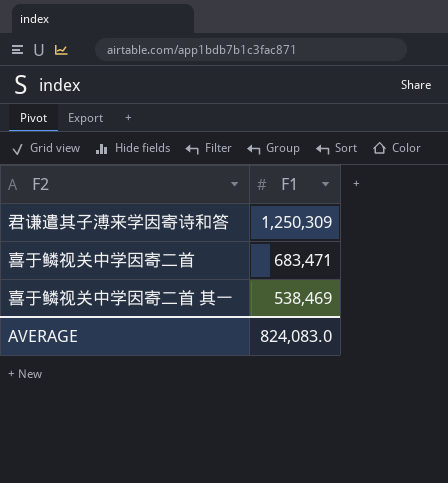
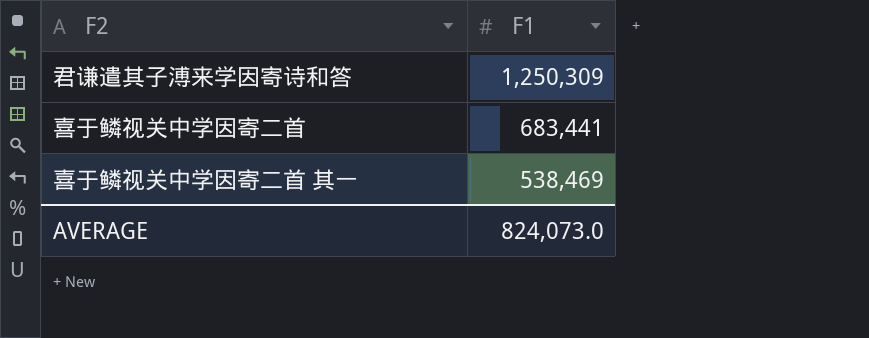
喜于鳞视关中学因寄二首 | F1: 683,471 -> 683,441
AVERAGE | F1: 824,083.0 -> 824,073.0

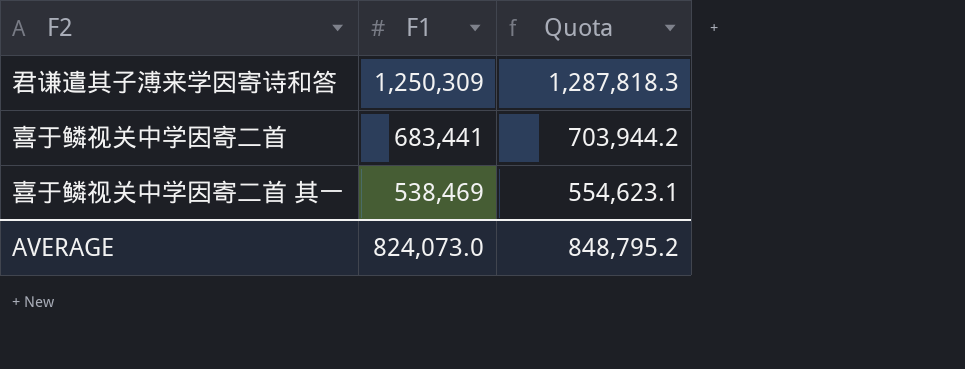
column Quota | formula: none -> [F1] * 1.03

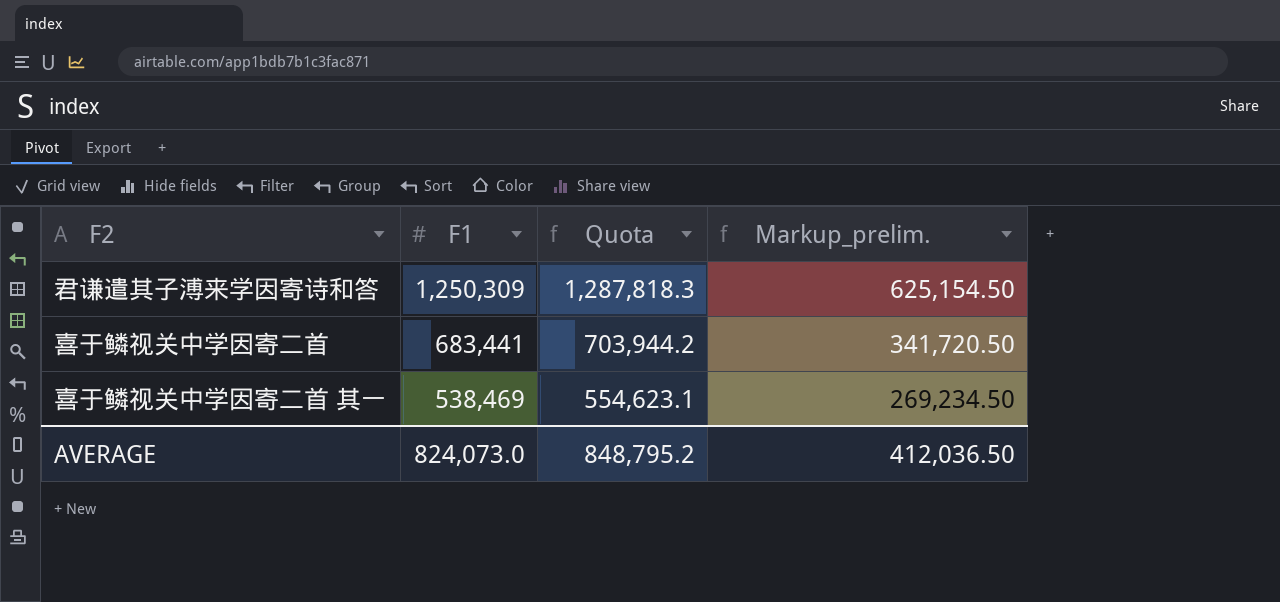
column Markup_prelim. | formula: none -> [F1] * 0.5

